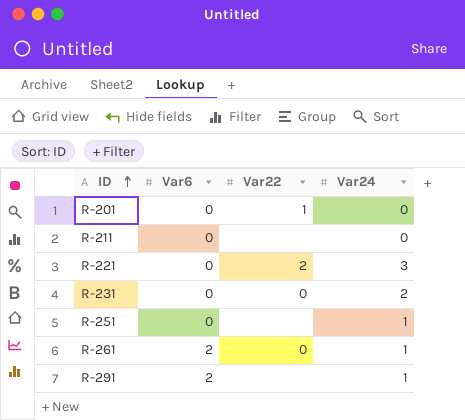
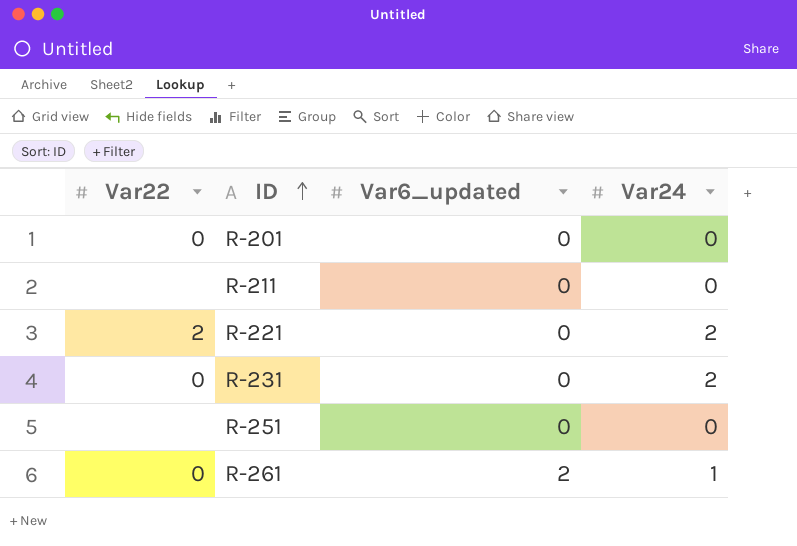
column Var22 | position: 3 -> 1
column name: Var6 -> Var6_updated
row R-291: 2 | none | 1 -> none
R-201 | Var22: 1 -> 0
R-221 | Var24: 3 -> 2
R-251 | Var24: 1 -> 0

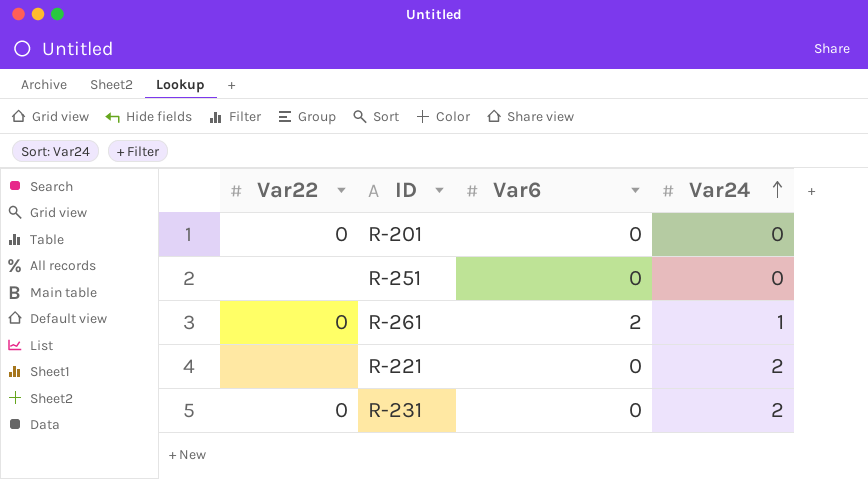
row order: ID ascending -> Var24 ascending
column name: Var6_updated -> Var6
row R-211: none | 0 | 0 -> none
R-221 | Var22: 2 -> none

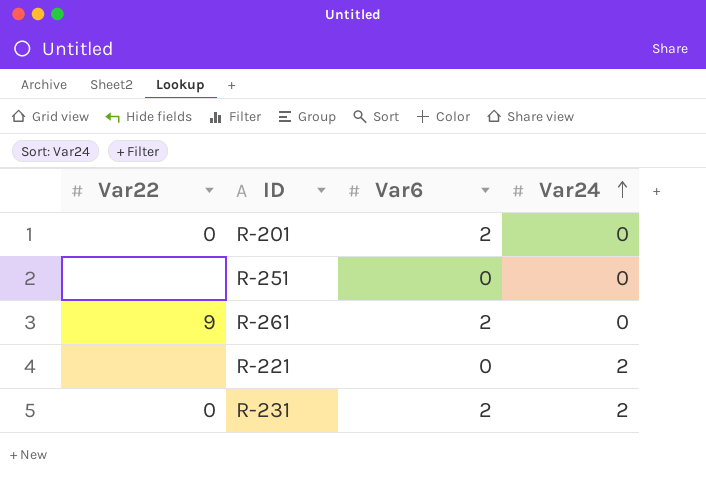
R-201 | Var6: 0 -> 2
R-261 | Var22: 0 -> 9
R-261 | Var24: 1 -> 0
R-231 | Var6: 0 -> 2

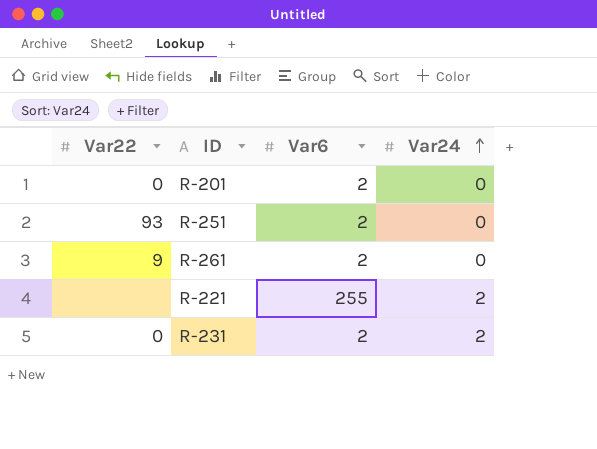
R-251 | Var22: none -> 93
R-251 | Var6: 0 -> 2
R-221 | Var6: 0 -> 255

